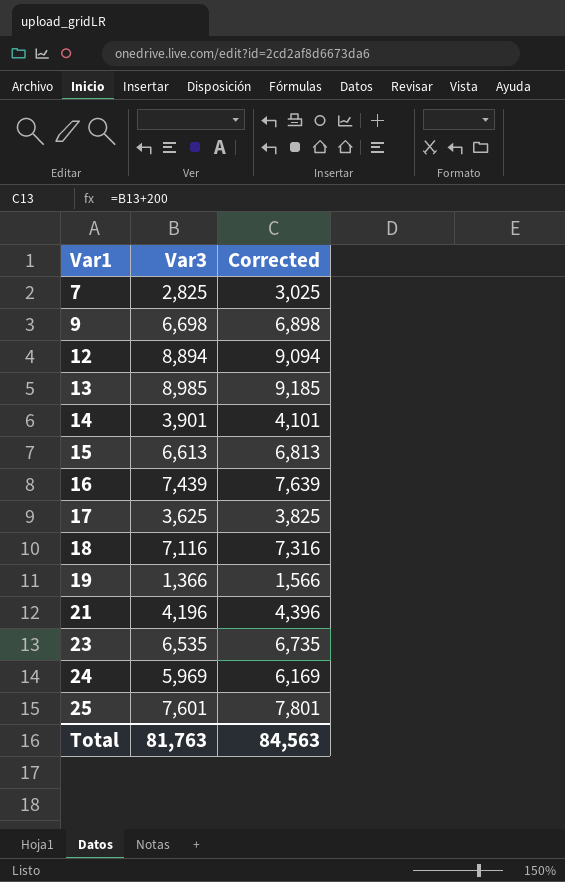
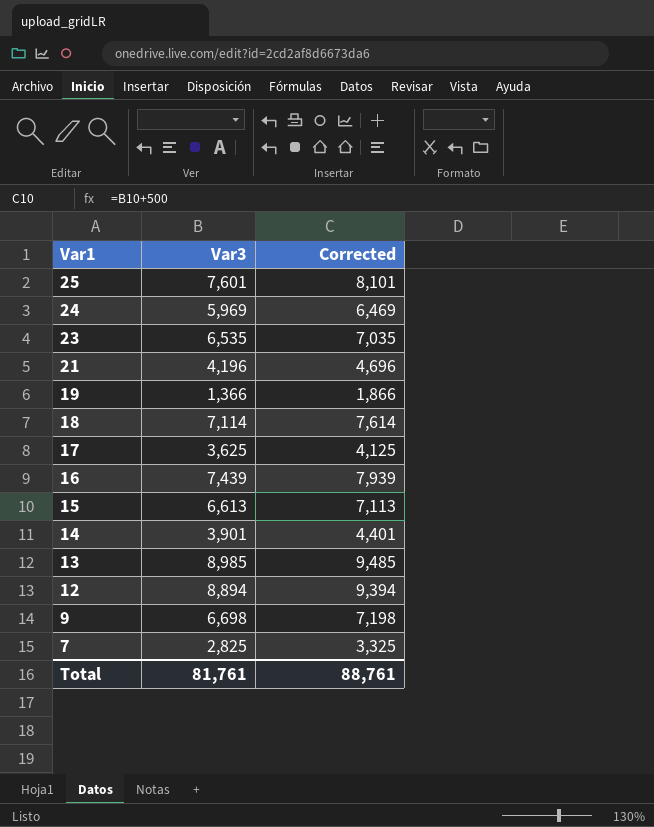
row order: Var1 ascending -> Var1 descending
column Corrected | formula: [Var3] + 200 -> [Var3] + 500
18 | Var3: 7,116 -> 7,114
Total | Var3: 81,763 -> 81,761
Total | Corrected: 84,563 -> 88,761

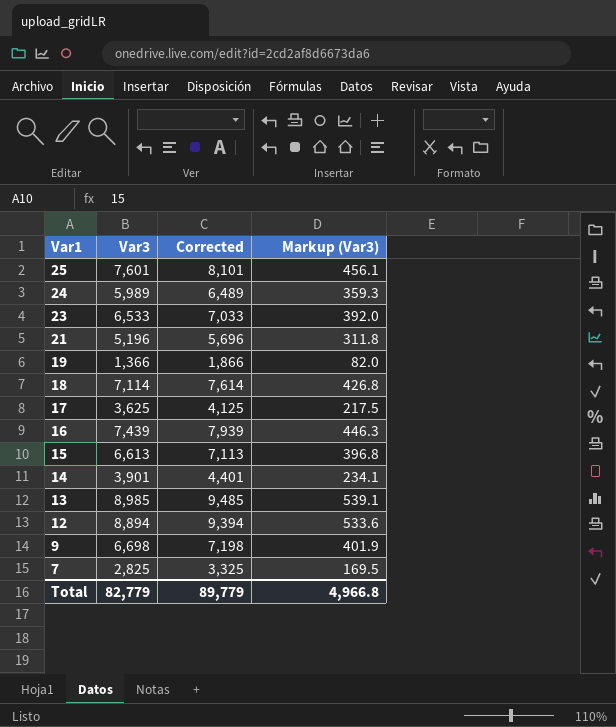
column Markup (Var3) | formula: none -> [Var3] * 0.06
24 | Var3: 5,969 -> 5,989
24 | Corrected: 6,469 -> 6,489
23 | Var3: 6,535 -> 6,533
23 | Corrected: 7,035 -> 7,033
21 | Var3: 4,196 -> 5,196
21 | Corrected: 4,696 -> 5,696
Total | Var3: 81,761 -> 82,779
Total | Corrected: 88,761 -> 89,779

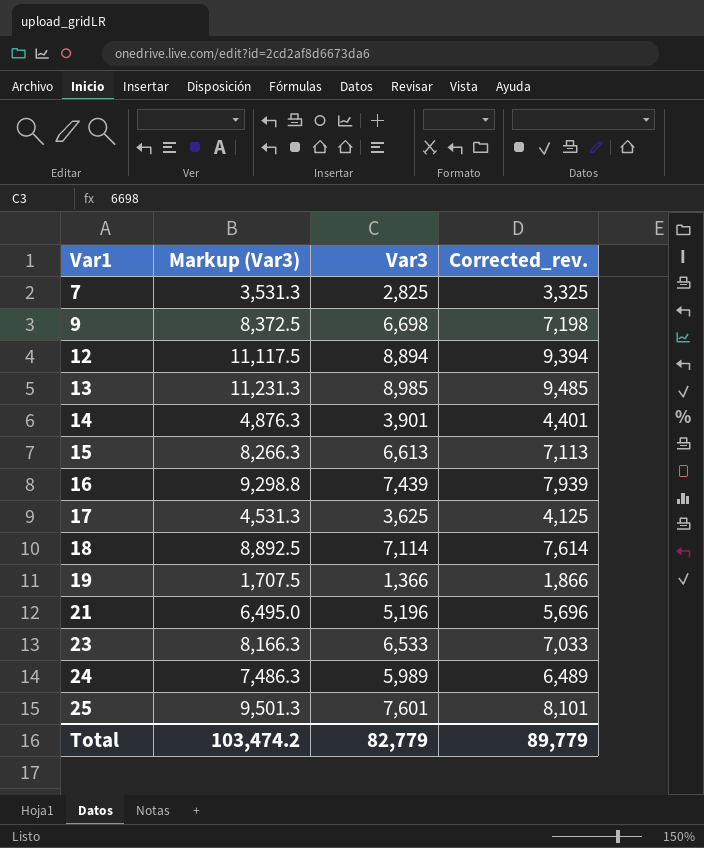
row order: Var1 descending -> Var1 ascending
column Markup (Var3) | formula: [Var3] * 0.06 -> [Var3] * 1.25
column Markup (Var3) | position: 4 -> 2
column name: Corrected -> Corrected_rev.
Total | Markup (Var3): 4,966.8 -> 103,474.2

